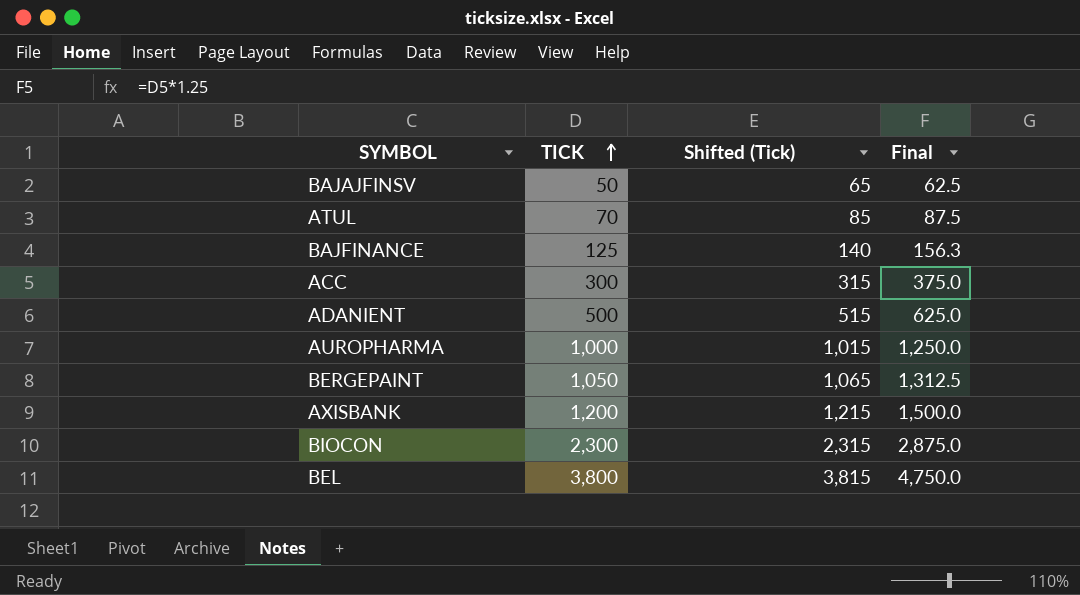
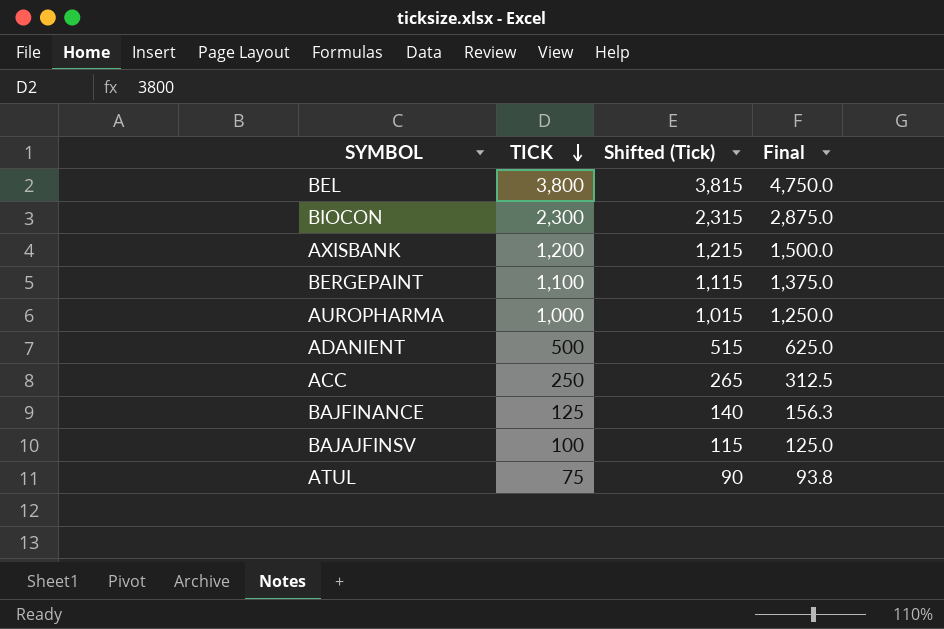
row order: TICK ascending -> TICK descending
BERGEPAINT | TICK: 1,050 -> 1,100
BERGEPAINT | Shifted (Tick): 1,065 -> 1,115
BERGEPAINT | Final: 1,312.5 -> 1,375.0
ACC | TICK: 300 -> 250
ACC | Shifted (Tick): 315 -> 265
ACC | Final: 375.0 -> 312.5
BAJAJFINSV | TICK: 50 -> 100
BAJAJFINSV | Shifted (Tick): 65 -> 115
BAJAJFINSV | Final: 62.5 -> 125.0
ATUL | TICK: 70 -> 75
ATUL | Shifted (Tick): 85 -> 90
ATUL | Final: 87.5 -> 93.8

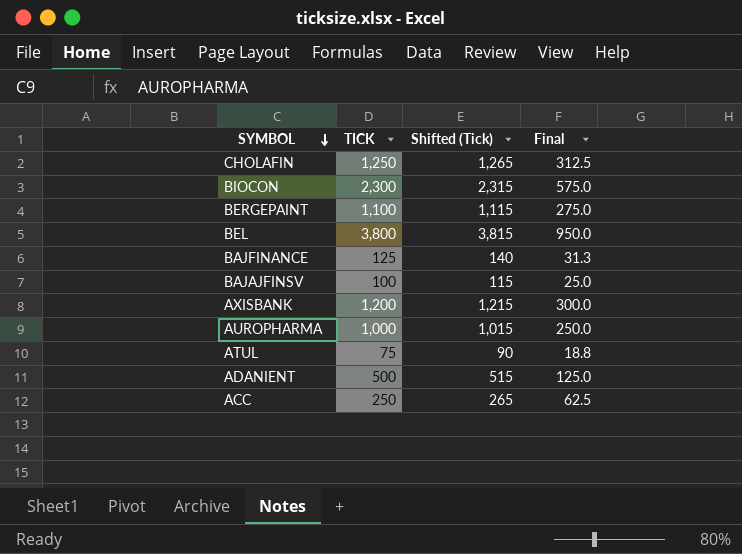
row order: TICK descending -> SYMBOL descending
column Final | formula: [TICK] * 1.25 -> [TICK] * 0.25
row CHOLAFIN: none -> 1,250 | 1,265 | 312.5

